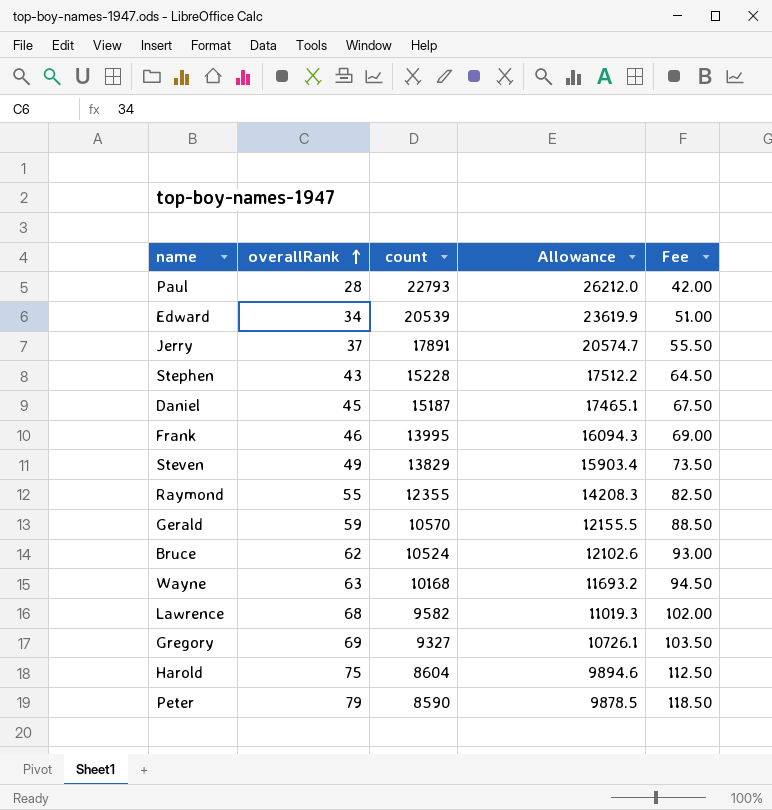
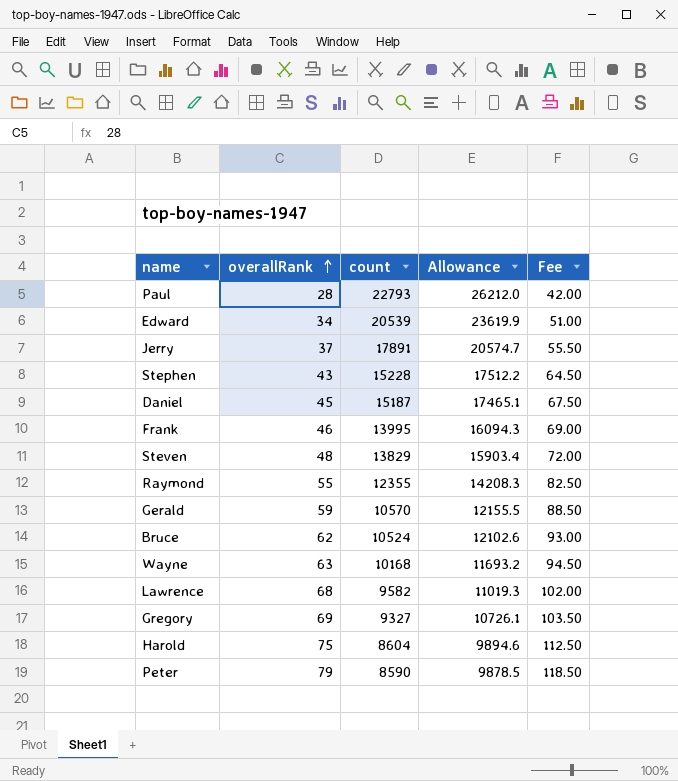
Steven | overallRank: 49 -> 48
Steven | Fee: 73.50 -> 72.00

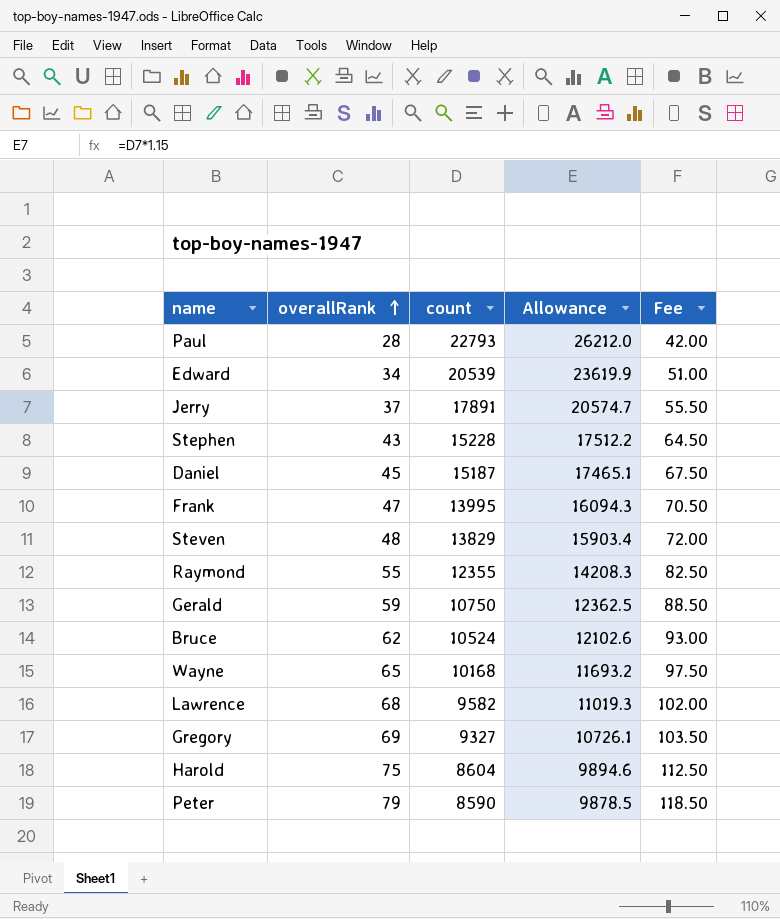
Frank | overallRank: 46 -> 47
Frank | Fee: 69.00 -> 70.50
Gerald | count: 10570 -> 10750
Gerald | Allowance: 12155.5 -> 12362.5
Wayne | overallRank: 63 -> 65
Wayne | Fee: 94.50 -> 97.50

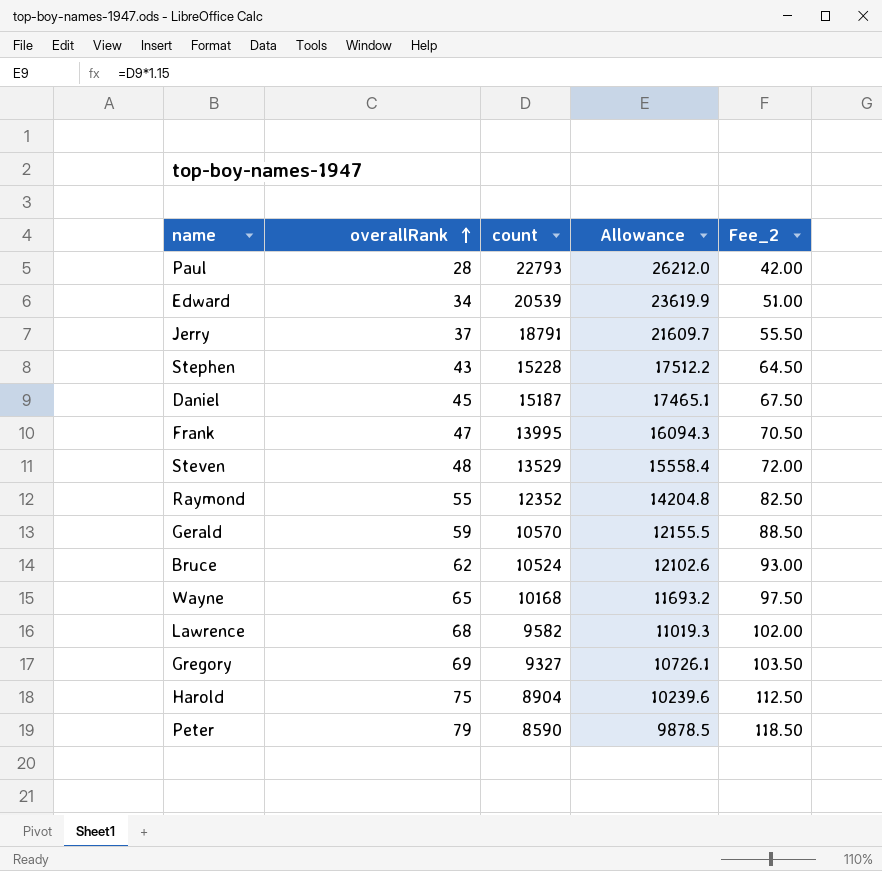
column name: Fee -> Fee_2
Jerry | count: 17891 -> 18791
Jerry | Allowance: 20574.7 -> 21609.7
Steven | count: 13829 -> 13529
Steven | Allowance: 15903.4 -> 15558.4
Raymond | count: 12355 -> 12352
Raymond | Allowance: 14208.3 -> 14204.8
Gerald | count: 10750 -> 10570
Gerald | Allowance: 12362.5 -> 12155.5
Harold | count: 8604 -> 8904
Harold | Allowance: 9894.6 -> 10239.6

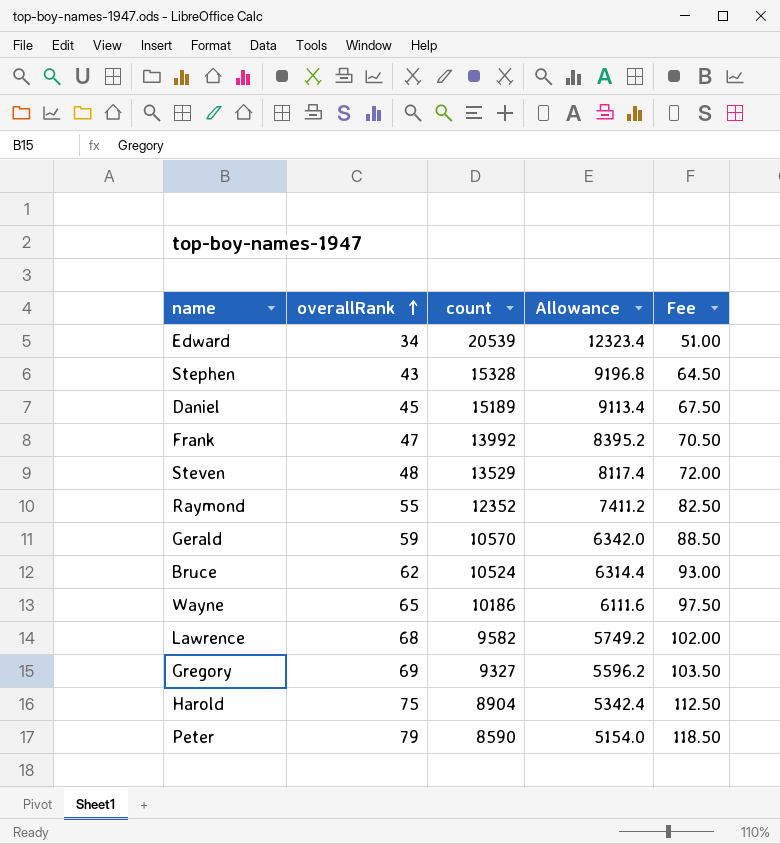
column Allowance | formula: [count] * 1.15 -> [count] * 0.6
column name: Fee_2 -> Fee
row Paul: 28 | 22793 | 26212.0 | 42.00 -> none
row Jerry: 37 | 18791 | 21609.7 | 55.50 -> none
Stephen | count: 15228 -> 15328
Daniel | count: 15187 -> 15189
Frank | count: 13995 -> 13992
Wayne | count: 10168 -> 10186

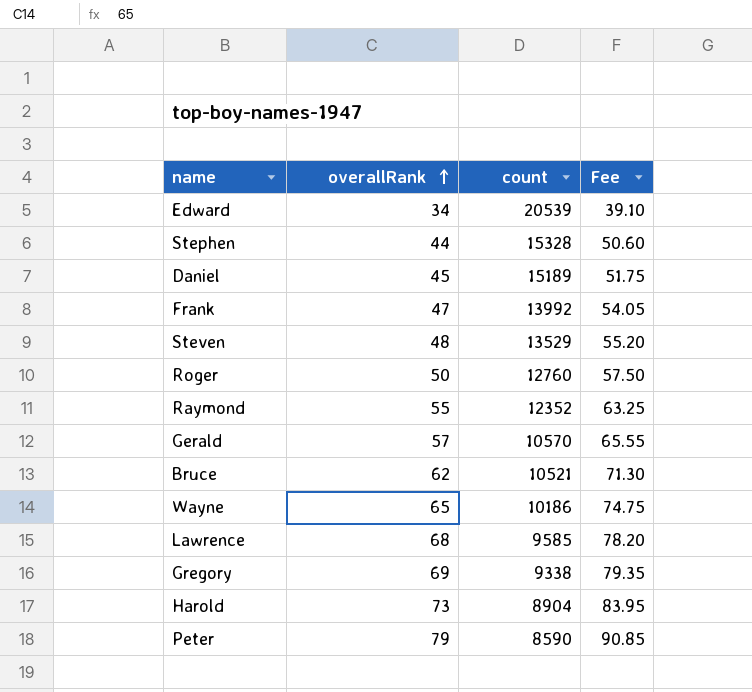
column Allowance | formula: [count] * 0.6 -> none
column Fee | formula: [overallRank] * 1.5 -> [overallRank] * 1.15
Stephen | overallRank: 43 -> 44
row Roger: none -> 50 | 12760 | 57.50
Gerald | overallRank: 59 -> 57
Bruce | count: 10524 -> 10521
Lawrence | count: 9582 -> 9585
Gregory | count: 9327 -> 9338
Harold | overallRank: 75 -> 73

